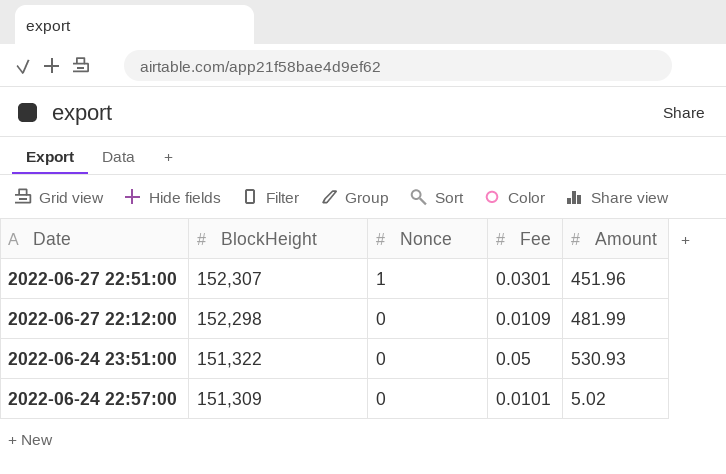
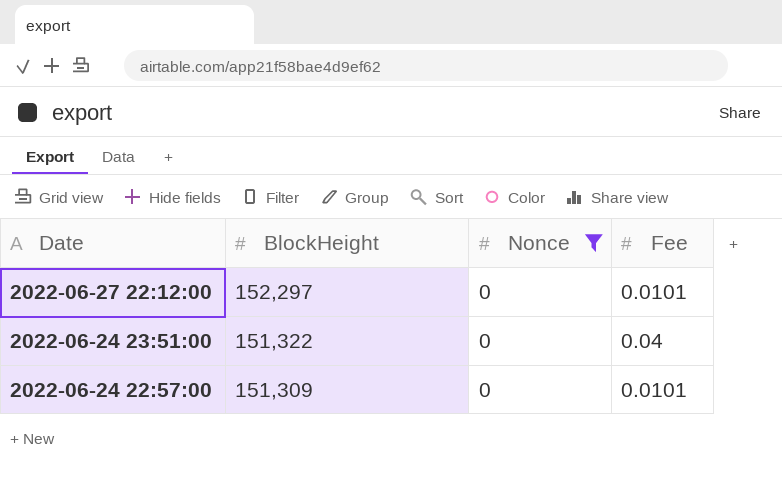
filter: none -> Nonce = 0
column Amount | position: 5 -> none
2022-06-27 22:12:00 | BlockHeight: 152,298 -> 152,297
2022-06-27 22:12:00 | Fee: 0.0109 -> 0.0101
2022-06-24 23:51:00 | Fee: 0.05 -> 0.04

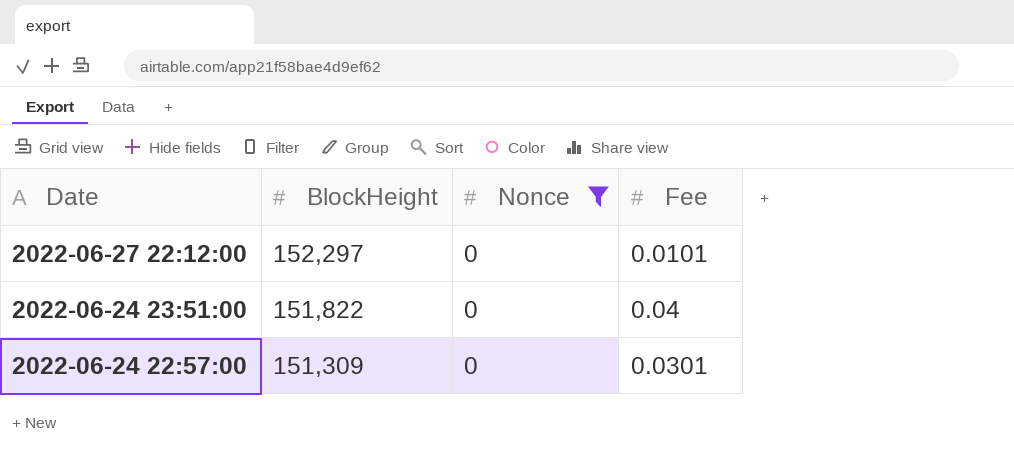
2022-06-24 23:51:00 | BlockHeight: 151,322 -> 151,822
2022-06-24 22:57:00 | Fee: 0.0101 -> 0.0301

